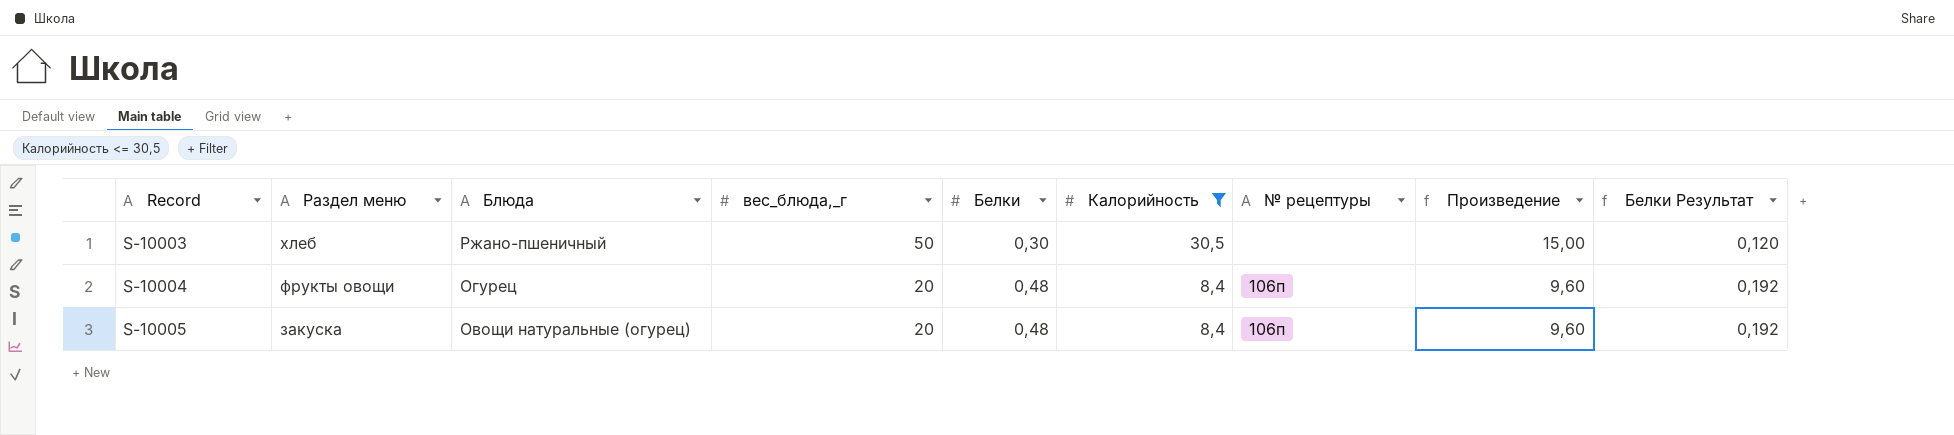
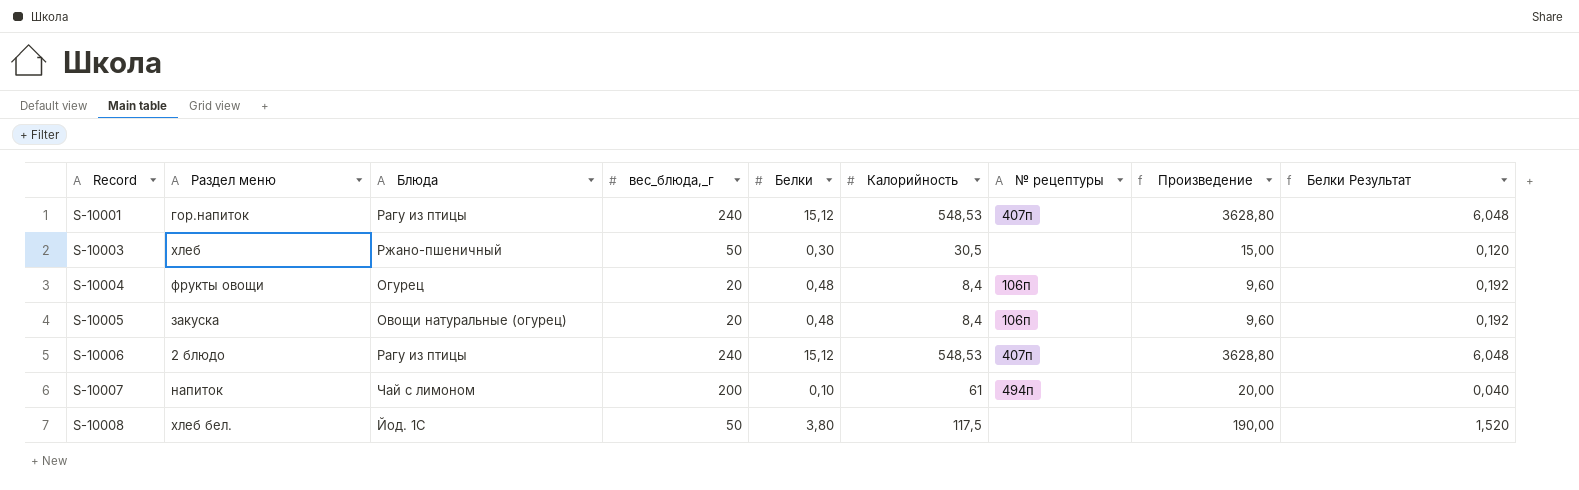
filter: Калорийность <= 30,5 -> none

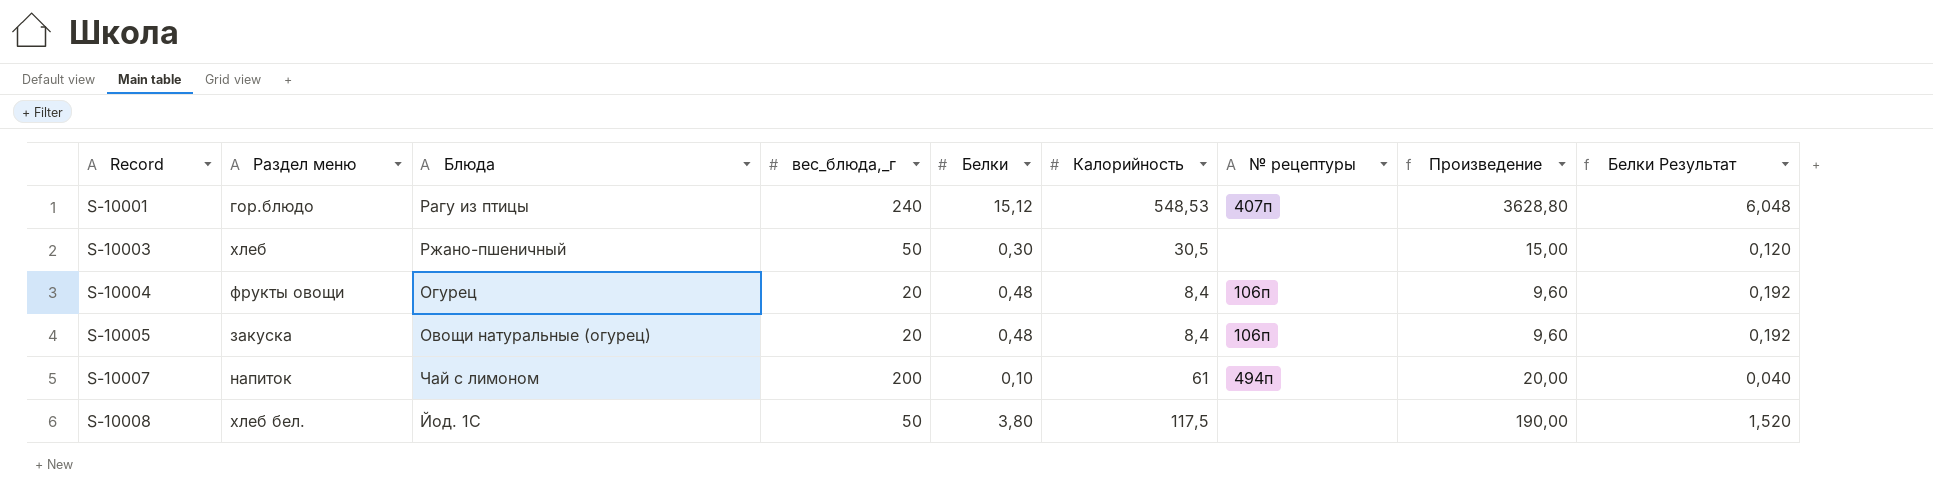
row S-10006: 2 блюдо | Рагу из птицы | 240 | 15,12 | 548,53 | 407п | 3628,80 | 6,048 -> none
S-10001 | Раздел меню: гор.напиток -> гор.блюдо

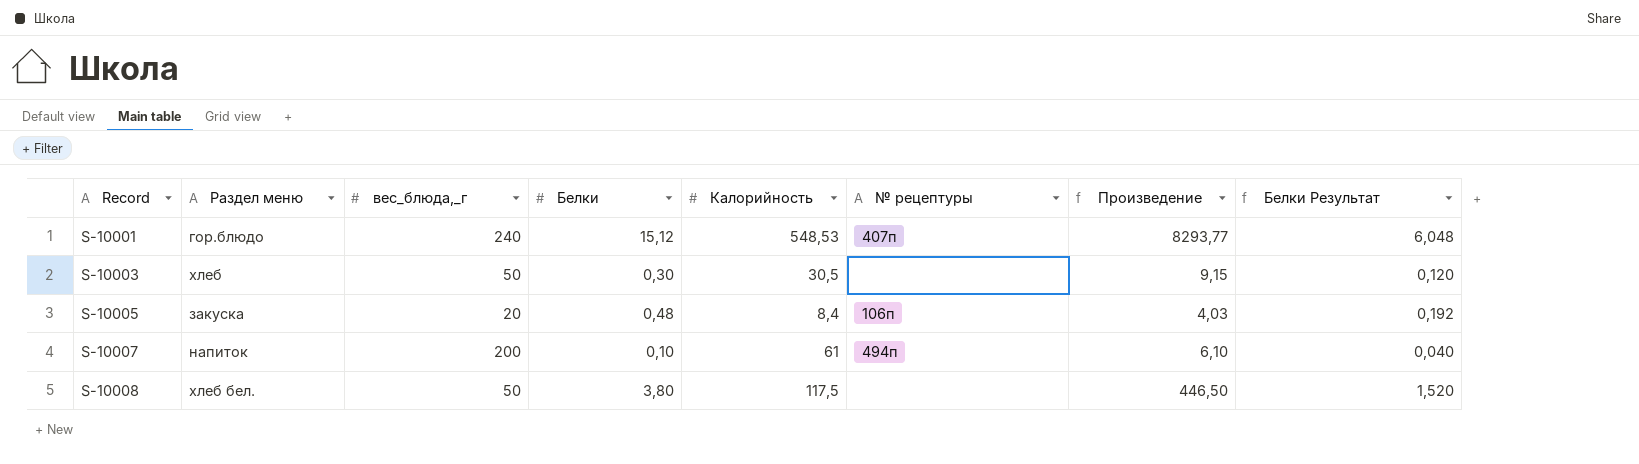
column Блюда | position: 3 -> none
column Произведение | formula: [вес_блюда,_г] * [Белки] -> [Белки] * [Калорийность]
row S-10004: фрукты овощи | Огурец | 20 | 0,48 | 8,4 | 106п | 9,60 | 0,192 -> none

